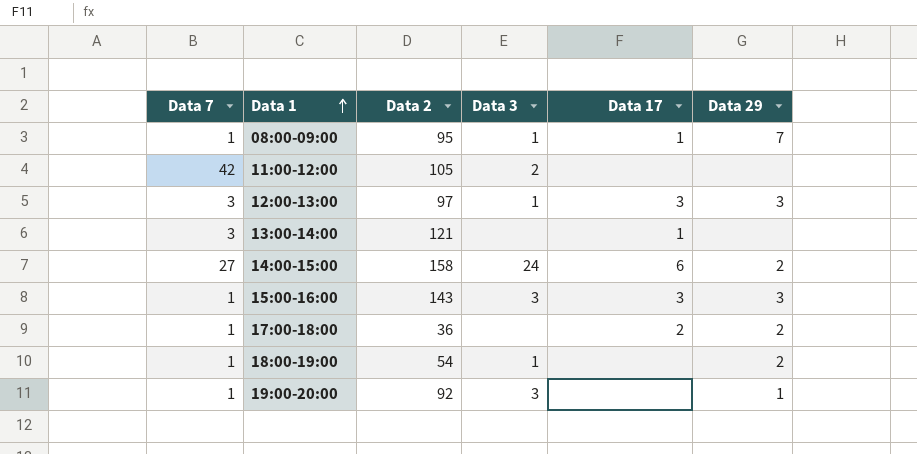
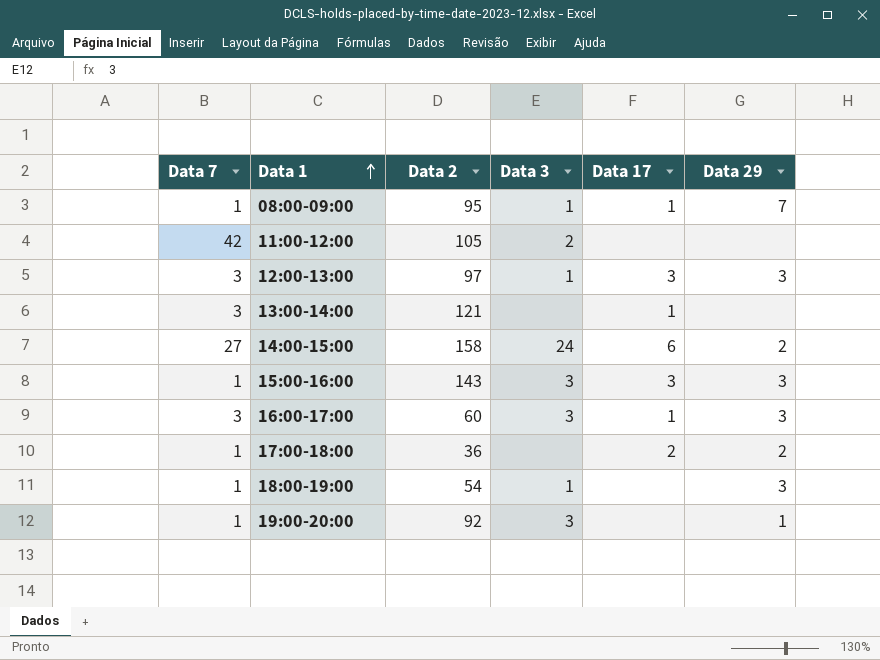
row 16:00-17:00: none -> 3 | 60 | 3 | 1 | 3
18:00-19:00 | Data 29: 2 -> 3

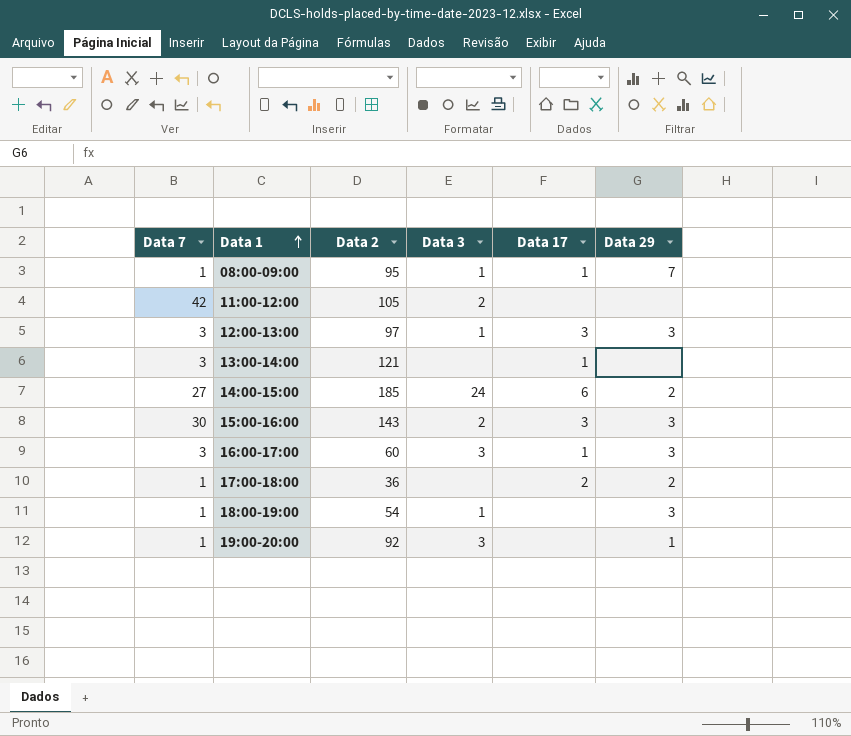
14:00-15:00 | Data 2: 158 -> 185
15:00-16:00 | Data 7: 1 -> 30
15:00-16:00 | Data 3: 3 -> 2

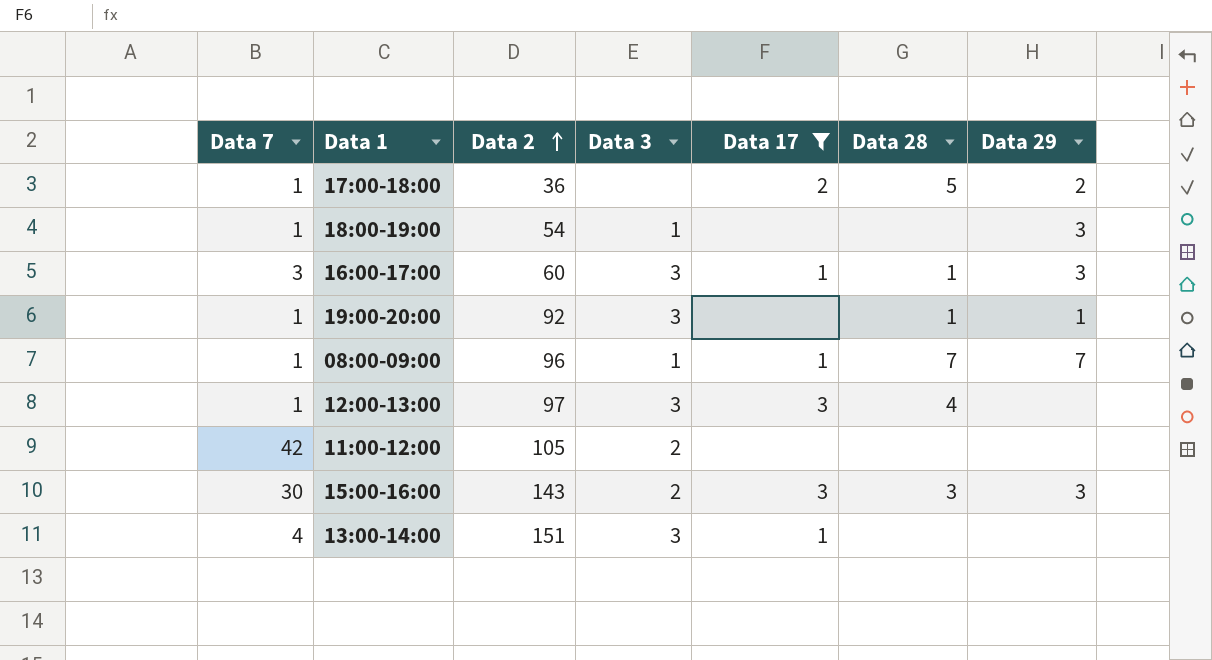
filter: none -> Data 17 != 6
row order: Data 1 ascending -> Data 2 ascending
column Data 28 | position: none -> 6
08:00-09:00 | Data 2: 95 -> 96
12:00-13:00 | Data 7: 3 -> 1
12:00-13:00 | Data 3: 1 -> 3
12:00-13:00 | Data 29: 3 -> none
13:00-14:00 | Data 7: 3 -> 4
13:00-14:00 | Data 2: 121 -> 151
13:00-14:00 | Data 3: none -> 3

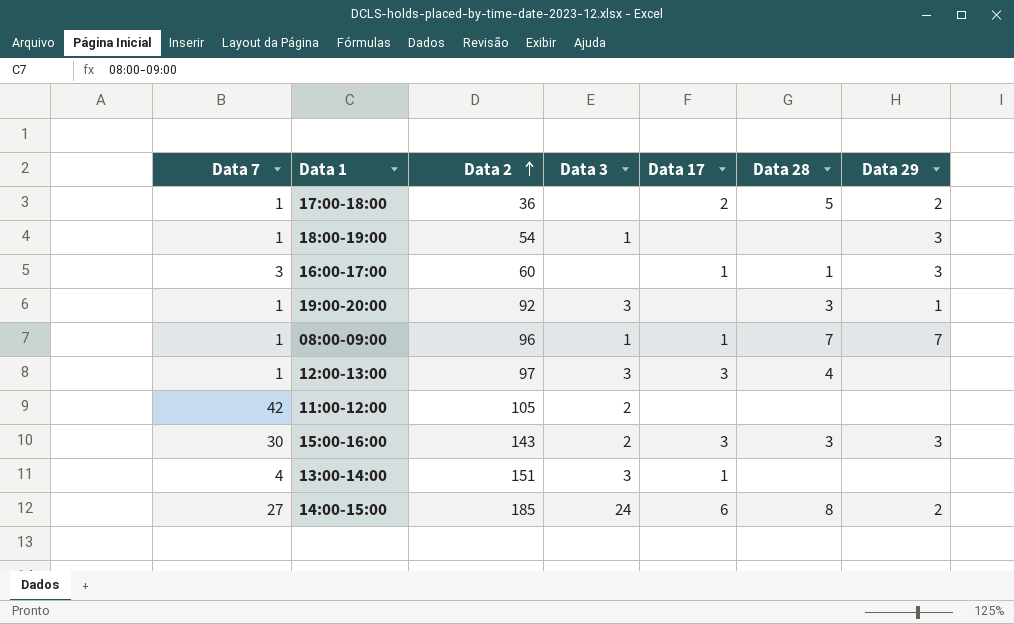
filter: Data 17 != 6 -> none
16:00-17:00 | Data 3: 3 -> none
19:00-20:00 | Data 28: 1 -> 3

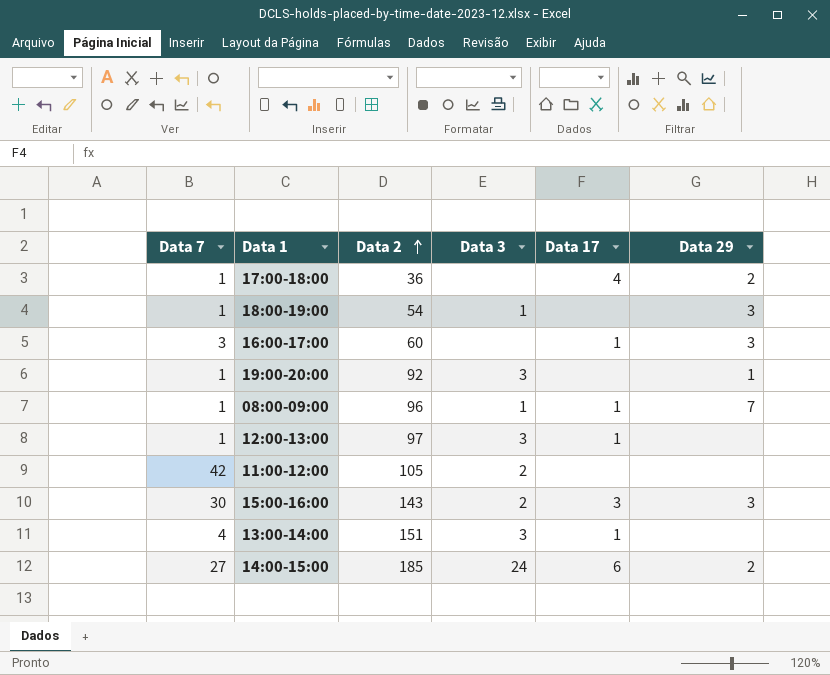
column Data 28 | position: 6 -> none
17:00-18:00 | Data 17: 2 -> 4
12:00-13:00 | Data 17: 3 -> 1

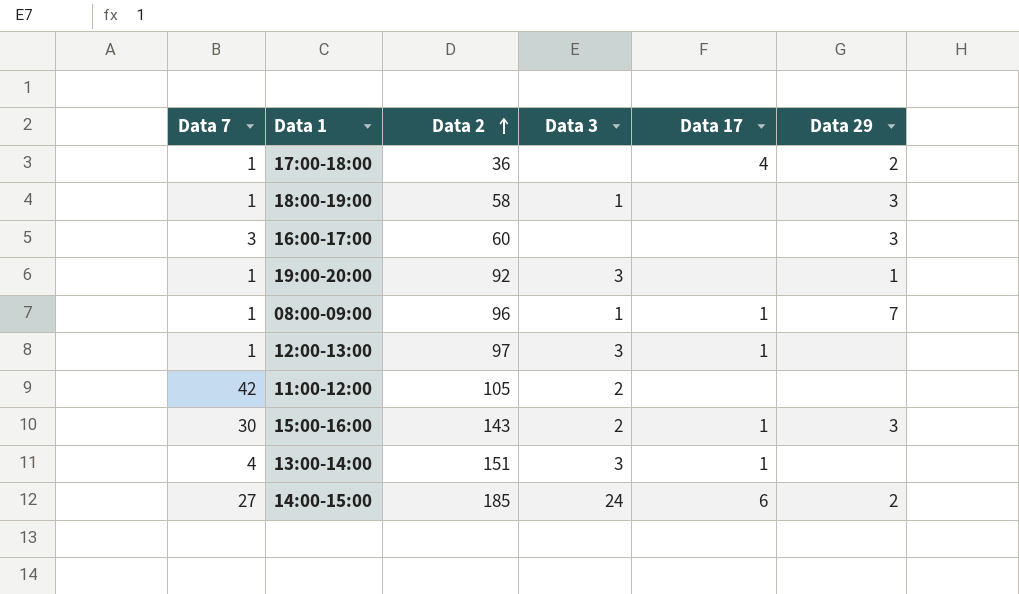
18:00-19:00 | Data 2: 54 -> 58
16:00-17:00 | Data 17: 1 -> none
15:00-16:00 | Data 17: 3 -> 1

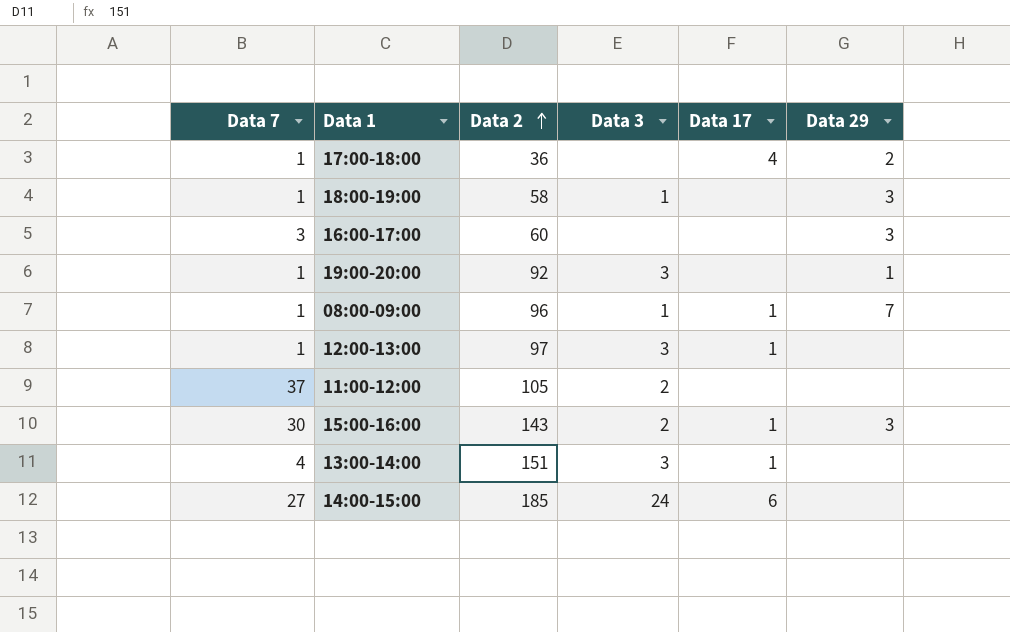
11:00-12:00 | Data 7: 42 -> 37
14:00-15:00 | Data 29: 2 -> none

